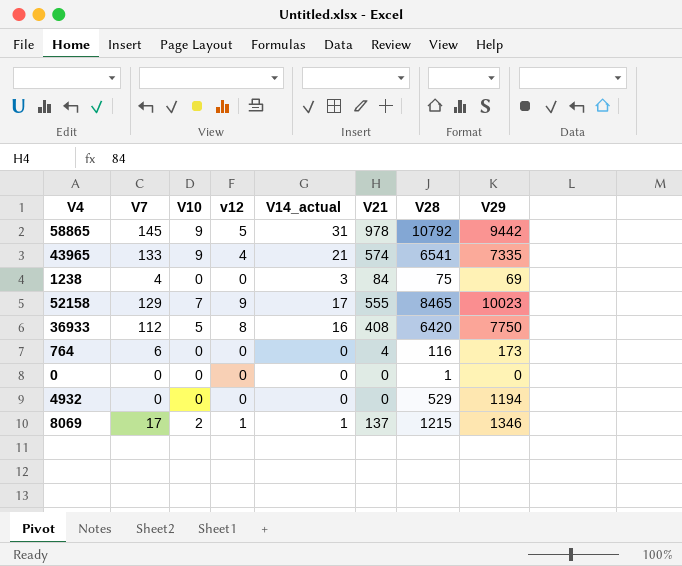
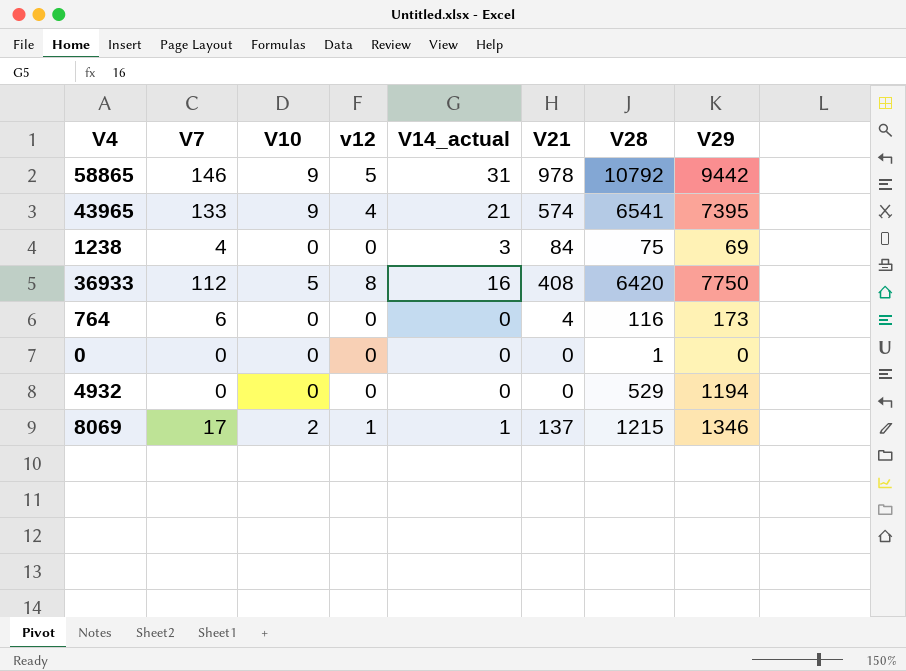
row 52158: 129 | 7 | 9 | 17 | 555 | 8465 | 10023 -> none
58865 | V7: 145 -> 146
43965 | V29: 7335 -> 7395

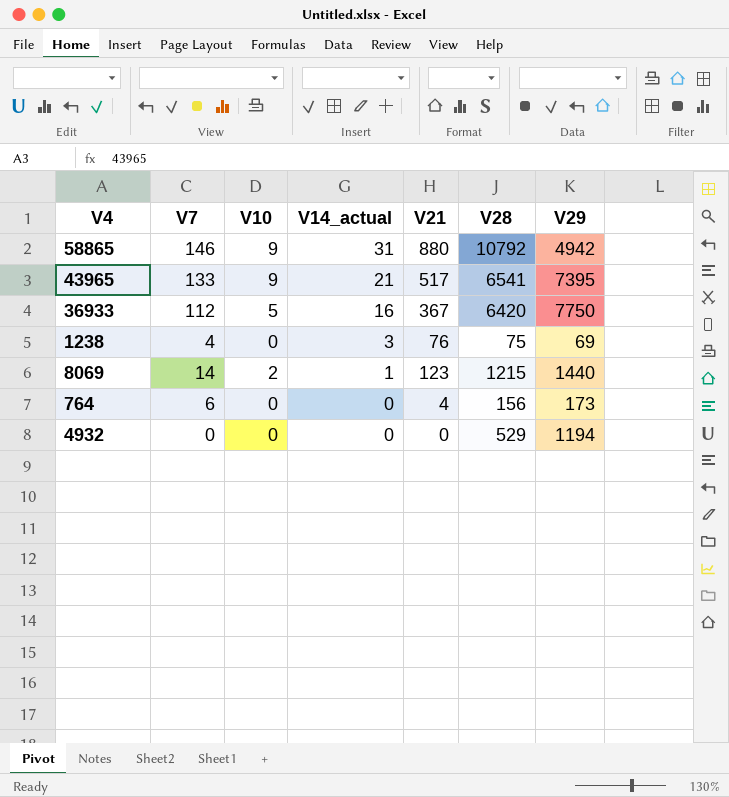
row order: none -> V14_actual descending
column v12 | position: 4 -> none
row 0: 0 | 0 | 0 | 0 | 0 | 1 | 0 -> none
58865 | V21: 978 -> 880
58865 | V29: 9442 -> 4942
43965 | V21: 574 -> 517
36933 | V21: 408 -> 367
1238 | V21: 84 -> 76
8069 | V7: 17 -> 14
8069 | V21: 137 -> 123
8069 | V29: 1346 -> 1440
764 | V28: 116 -> 156

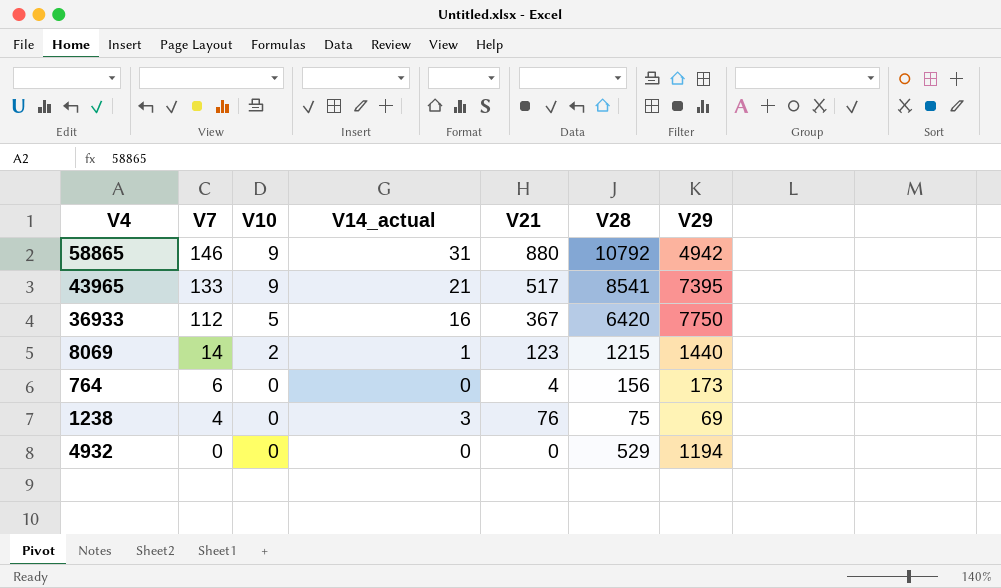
row order: V14_actual descending -> V7 descending
43965 | V28: 6541 -> 8541

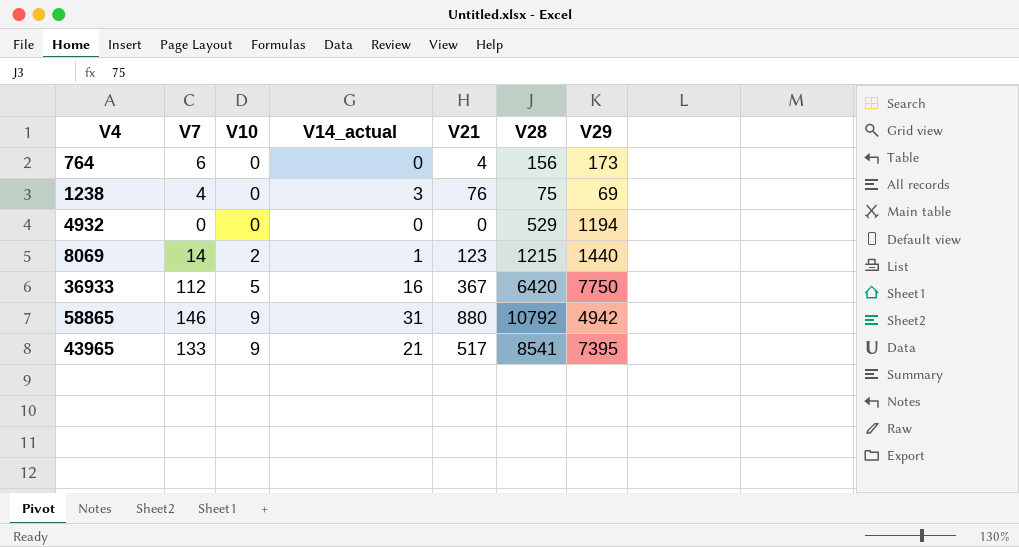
row order: V7 descending -> V10 ascending

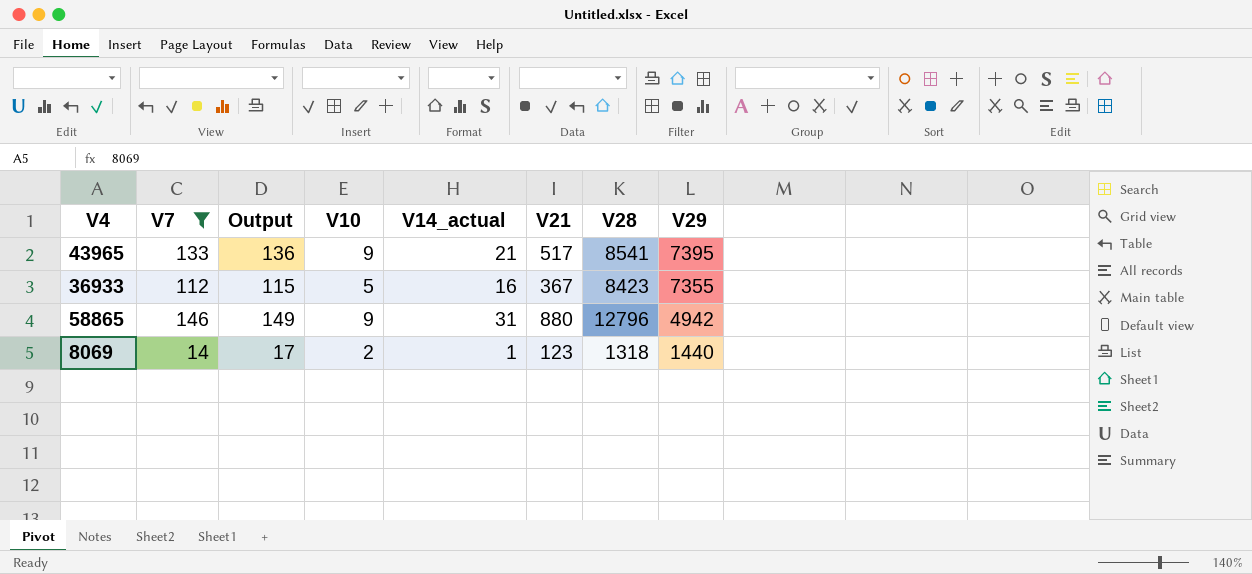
filter: none -> V7 >= 14
row order: V10 ascending -> V29 descending
column Output | formula: none -> [V7] + 3
36933 | V28: 6420 -> 8423
36933 | V29: 7750 -> 7355
58865 | V28: 10792 -> 12796
8069 | V28: 1215 -> 1318

